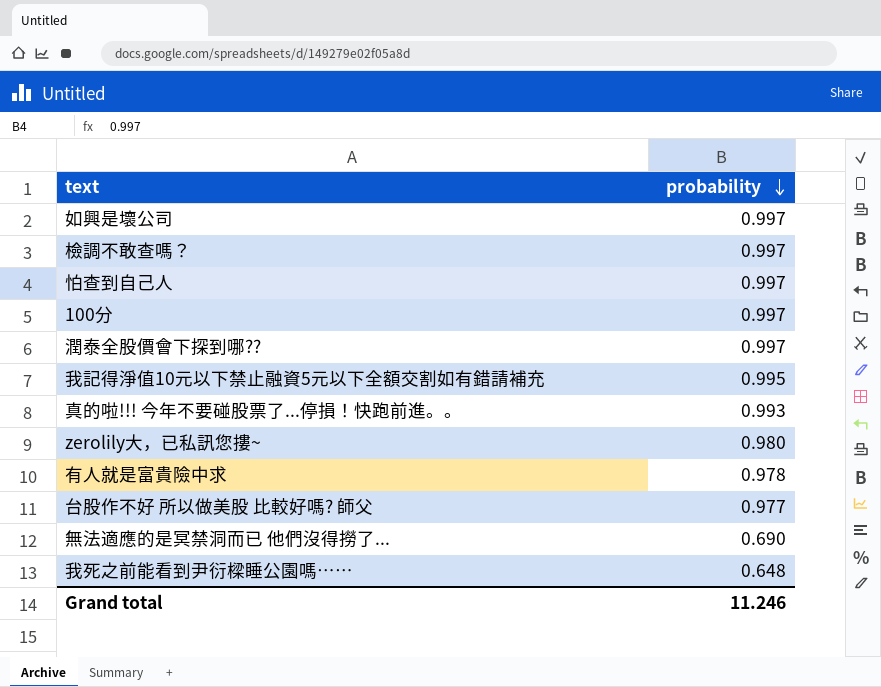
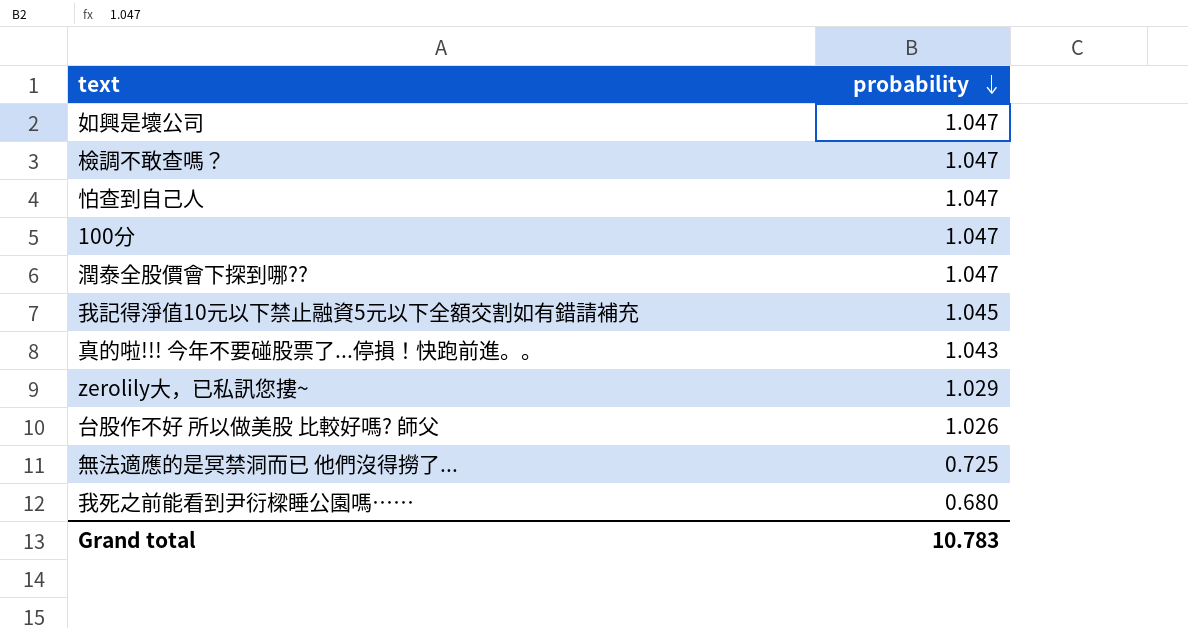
row 有人就是富貴險中求: 0.978 -> none
如興是壞公司 | probability: 0.997 -> 1.047
檢調不敢查嗎？ | probability: 0.997 -> 1.047
怕查到自己人 | probability: 0.997 -> 1.047
100分 | probability: 0.997 -> 1.047
潤泰全股價會下探到哪?? | probability: 0.997 -> 1.047
我記得淨值10元以下禁止融資5元以下全額交割如有錯請補充 | probability: 0.995 -> 1.045
真的啦!!! 今年不要碰股票了...停損！快跑前進。。 | probability: 0.993 -> 1.043
zerolily大，已私訊您摟~ | probability: 0.980 -> 1.029
台股作不好 所以做美股 比較好嗎? 師父 | probability: 0.977 -> 1.026
無法適應的是冥禁洞而已 他們沒得撈了... | probability: 0.690 -> 0.725
我死之前能看到尹衍樑睡公園嗎⋯⋯ | probability: 0.648 -> 0.680
Grand total | probability: 11.246 -> 10.783

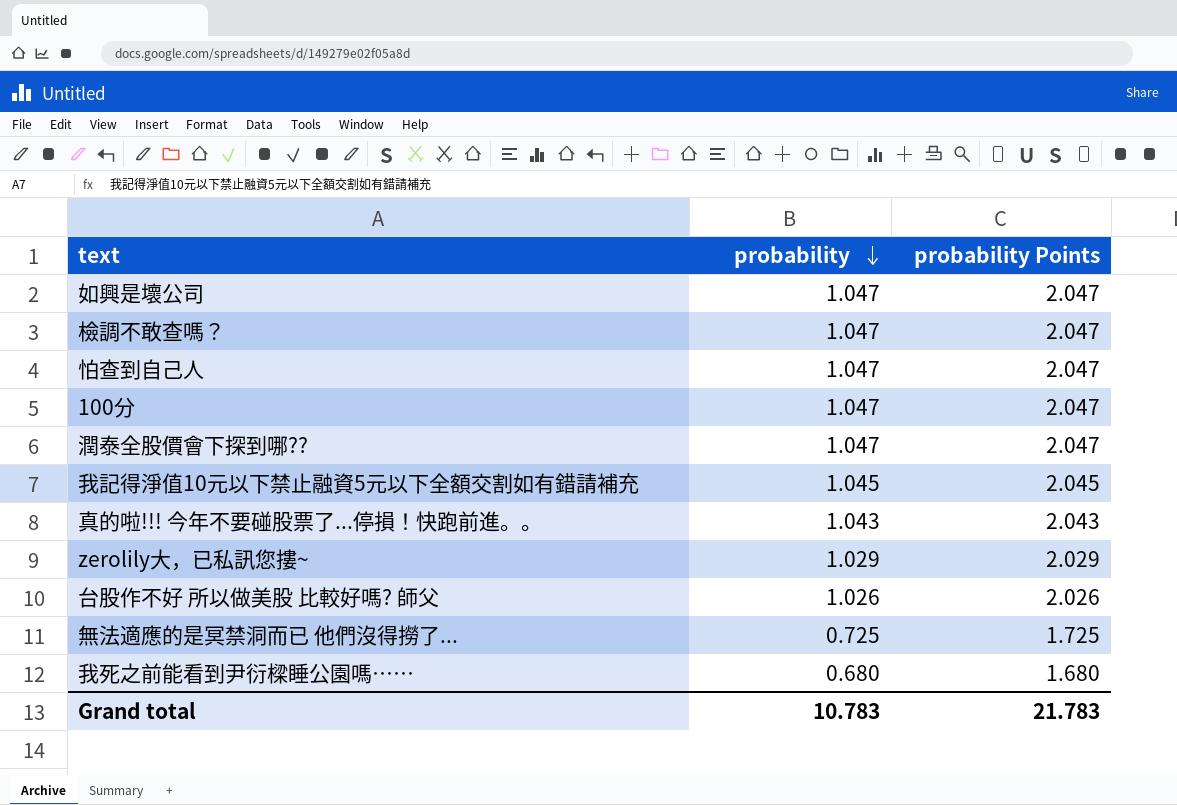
column probability Points | formula: none -> [probability] + 1

